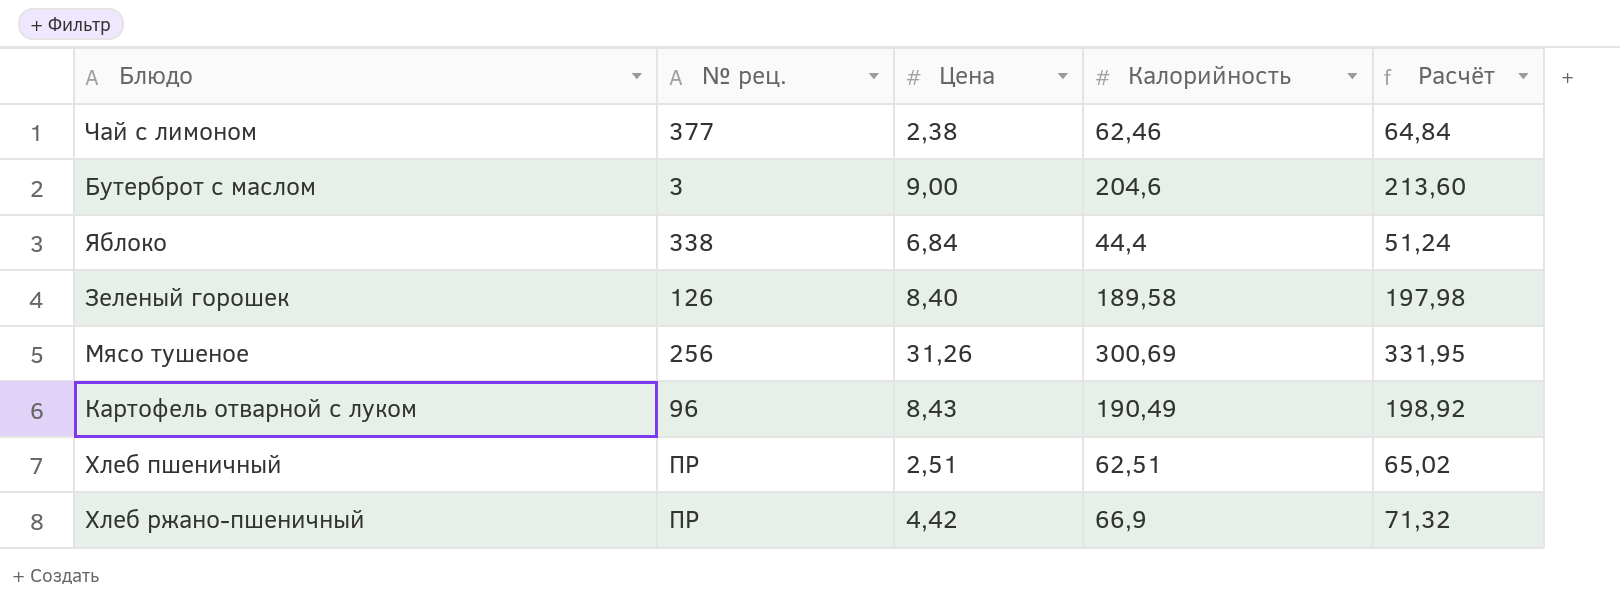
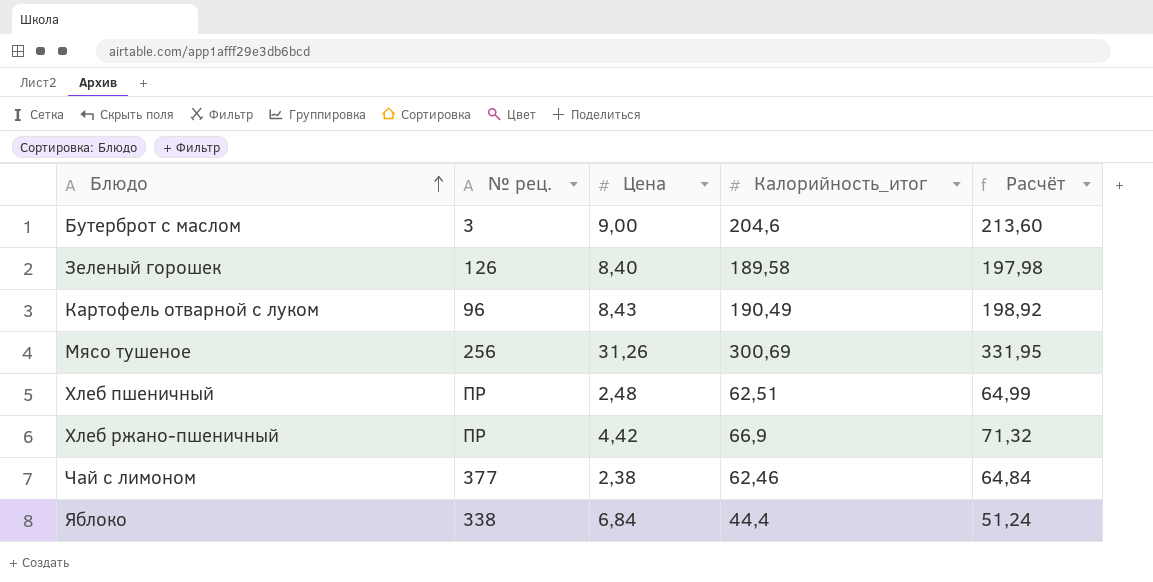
row order: none -> Блюдо ascending
column name: Калорийность -> Калорийность_итог
Хлеб пшеничный | Цена: 2,51 -> 2,48
Хлеб пшеничный | Расчёт: 65,02 -> 64,99

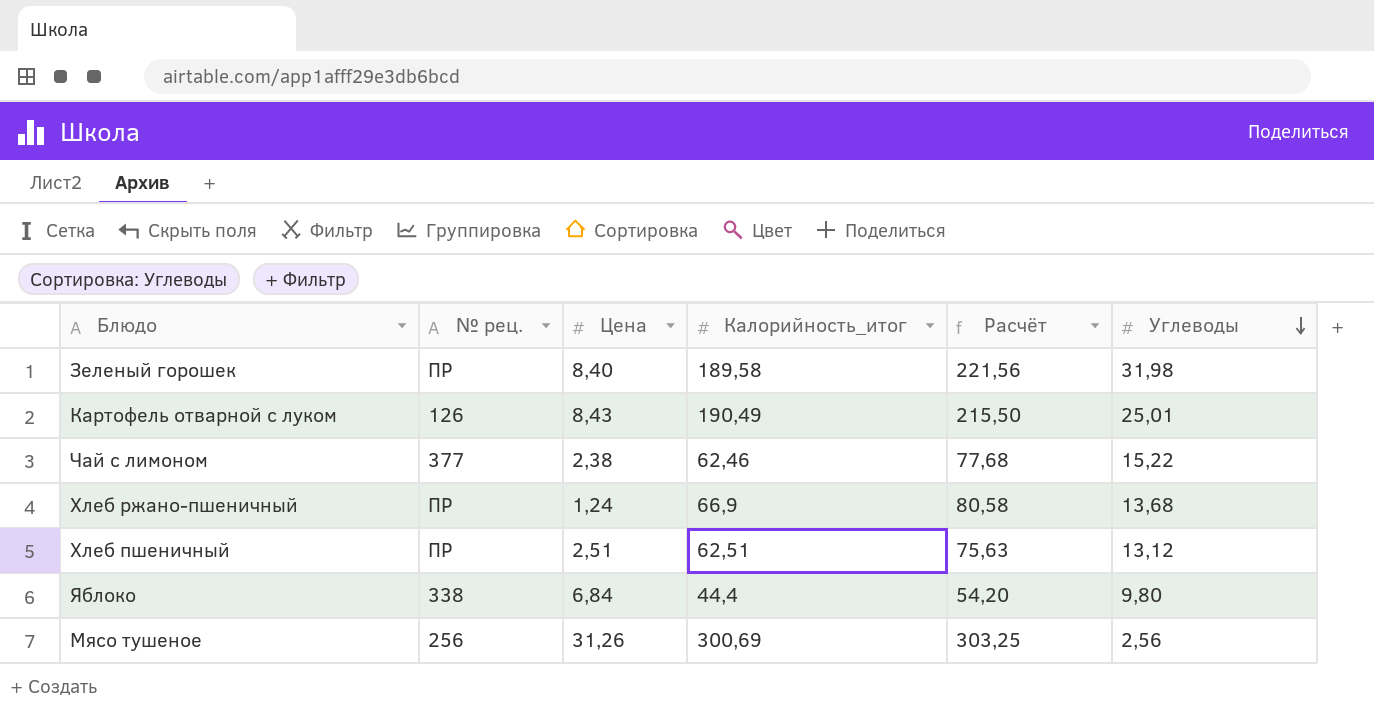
row order: Блюдо ascending -> Углеводы descending
column Расчёт | formula: [Цена] + [Калорийность_итог] -> [Калорийность_итог] + [Углеводы]
column Углеводы | position: none -> 6
row Бутерброт с маслом: 3 | 9,00 | 204,6 | 213,60 -> none
Зеленый горошек | № рец.: 126 -> ПР
Картофель отварной с луком | № рец.: 96 -> 126
Хлеб ржано-пшеничный | Цена: 4,42 -> 1,24
Хлеб пшеничный | Цена: 2,48 -> 2,51

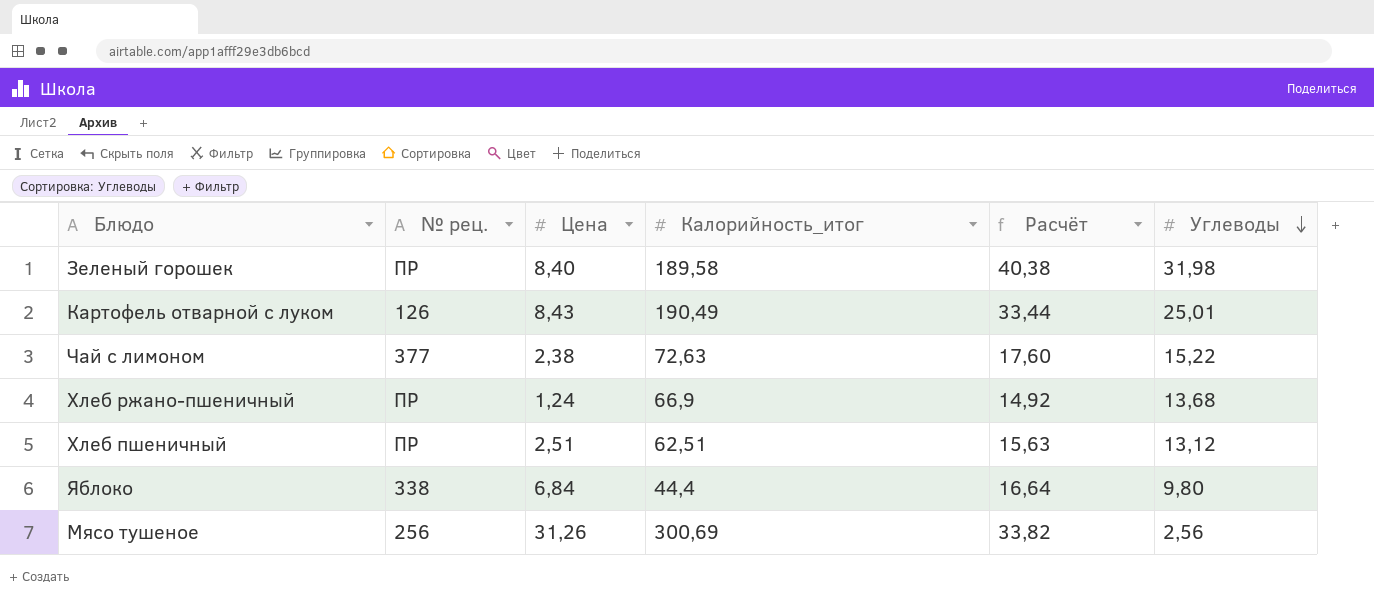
column Расчёт | formula: [Калорийность_итог] + [Углеводы] -> [Цена] + [Углеводы]
Чай с лимоном | Калорийность_итог: 62,46 -> 72,63

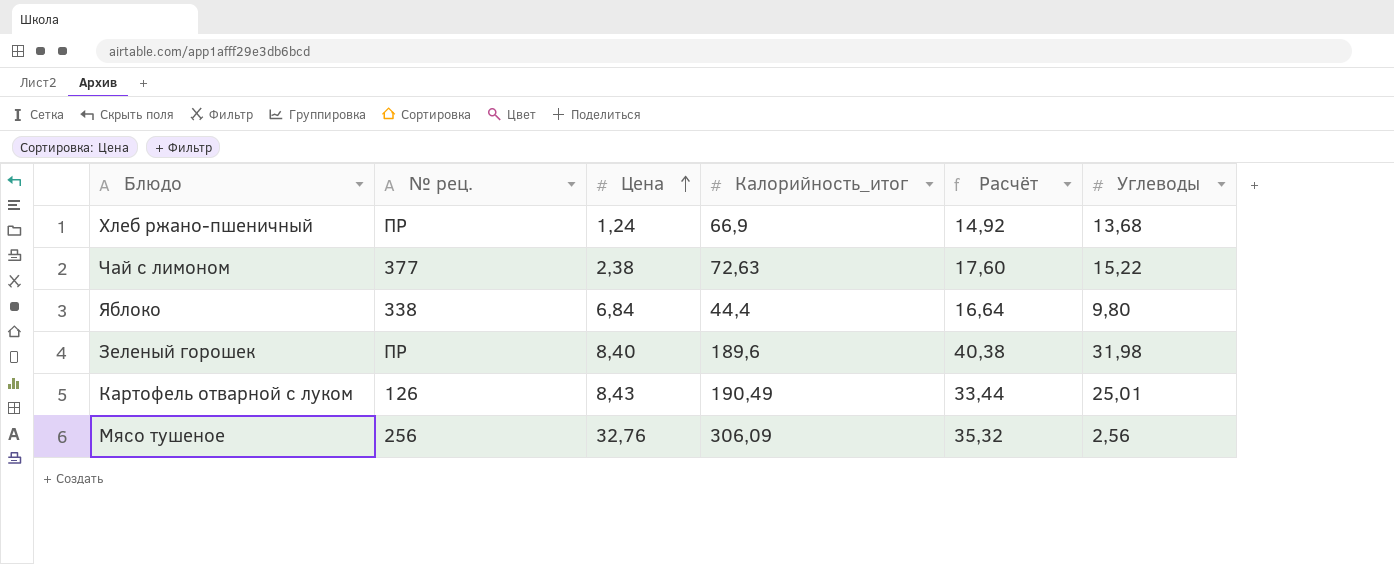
row order: Углеводы descending -> Цена ascending
row Хлеб пшеничный: ПР | 2,51 | 62,51 | 15,63 | 13,12 -> none
Зеленый горошек | Калорийность_итог: 189,58 -> 189,6
Мясо тушеное | Цена: 31,26 -> 32,76
Мясо тушеное | Калорийность_итог: 300,69 -> 306,09
Мясо тушеное | Расчёт: 33,82 -> 35,32

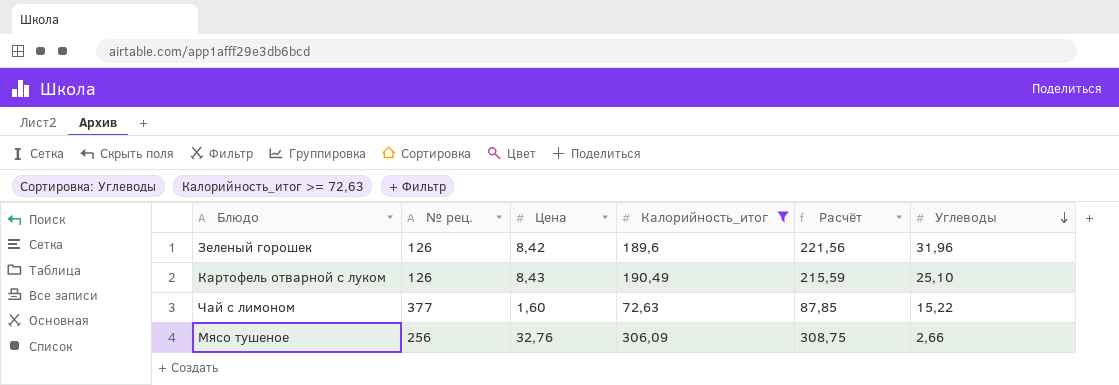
filter: none -> Калорийность_итог >= 72,63
row order: Цена ascending -> Углеводы descending
column Расчёт | formula: [Цена] + [Углеводы] -> [Калорийность_итог] + [Углеводы]
Зеленый горошек | № рец.: ПР -> 126
Зеленый горошек | Цена: 8,40 -> 8,42
Зеленый горошек | Углеводы: 31,98 -> 31,96
Картофель отварной с луком | Углеводы: 25,01 -> 25,10
Чай с лимоном | Цена: 2,38 -> 1,60
Мясо тушеное | Углеводы: 2,56 -> 2,66

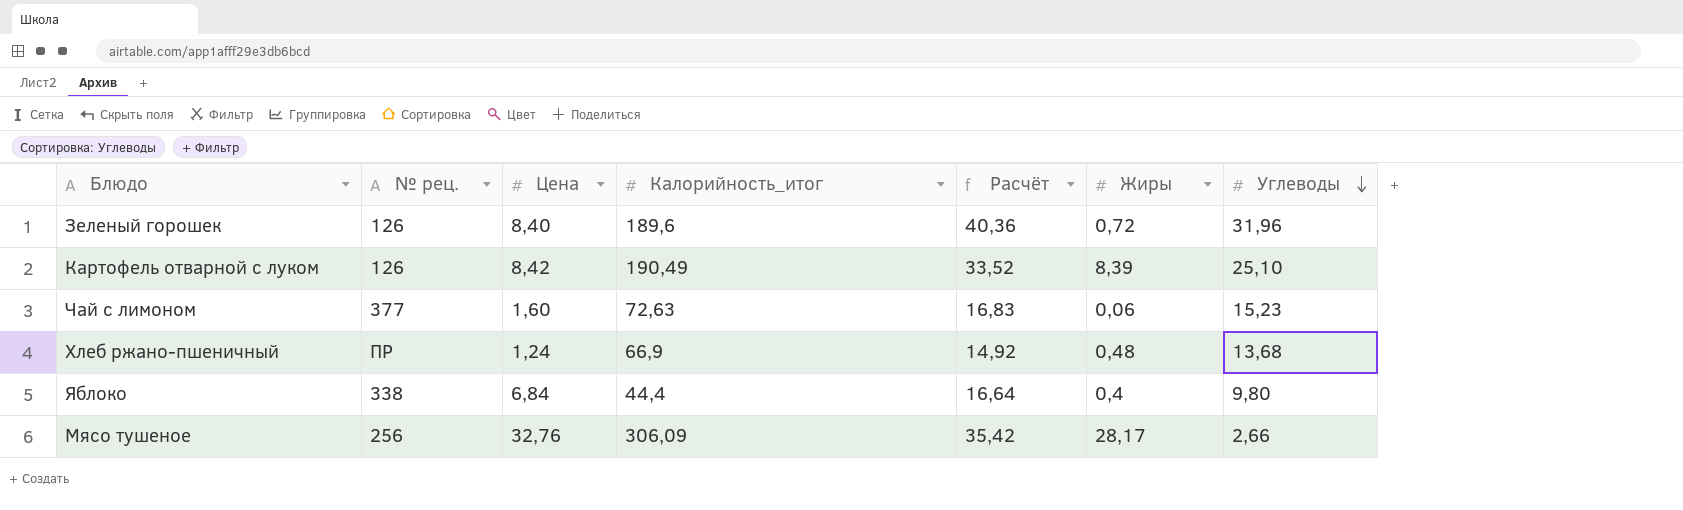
filter: Калорийность_итог >= 72,63 -> none
column Расчёт | formula: [Калорийность_итог] + [Углеводы] -> [Цена] + [Углеводы]
column Жиры | position: none -> 6
Зеленый горошек | Цена: 8,42 -> 8,40
Картофель отварной с луком | Цена: 8,43 -> 8,42
Чай с лимоном | Углеводы: 15,22 -> 15,23

